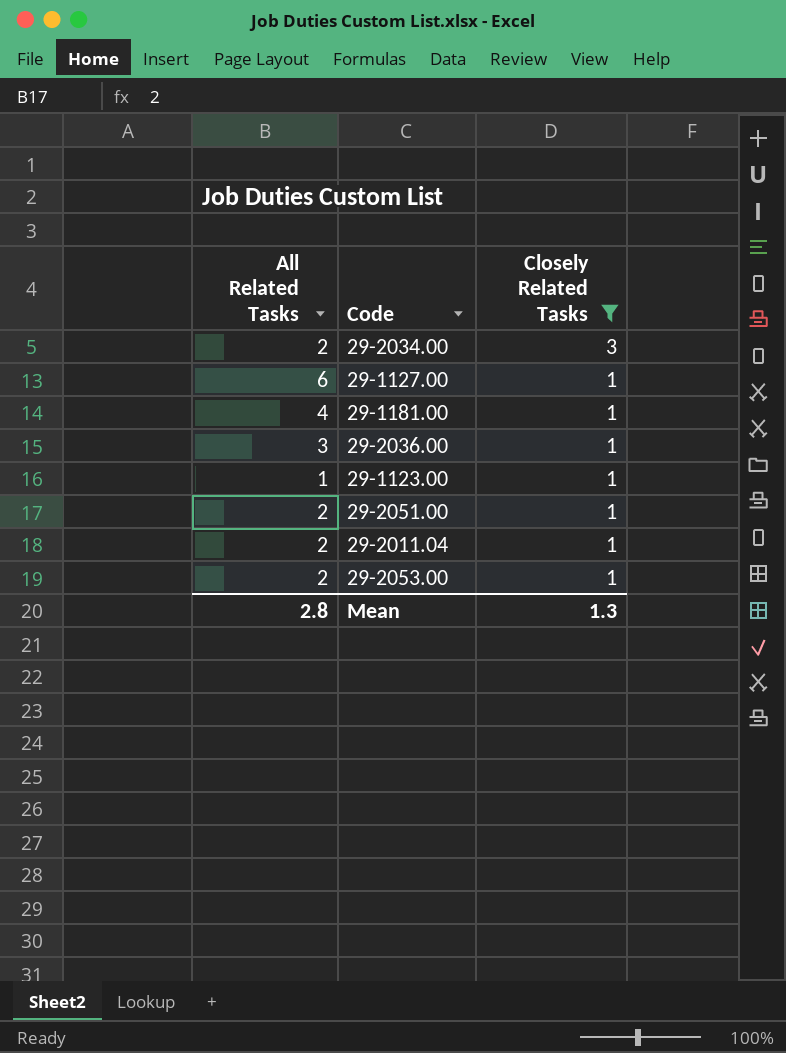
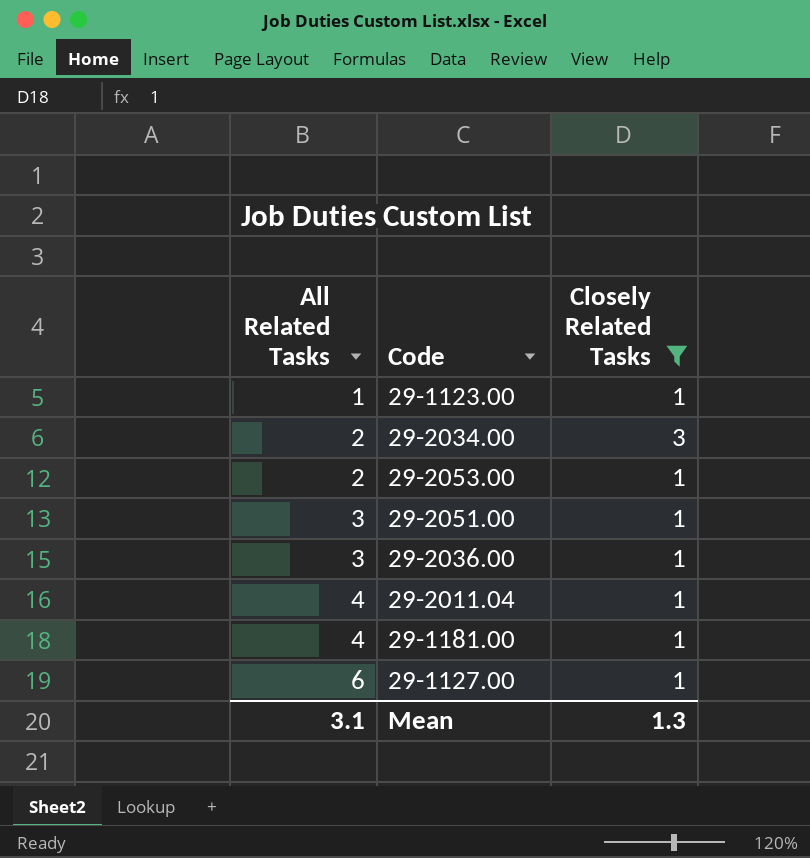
row order: Closely Related Tasks descending -> All Related Tasks ascending
29-2051.00 | All Related Tasks: 2 -> 3
29-2011.04 | All Related Tasks: 2 -> 4
Mean | All Related Tasks: 2.8 -> 3.1

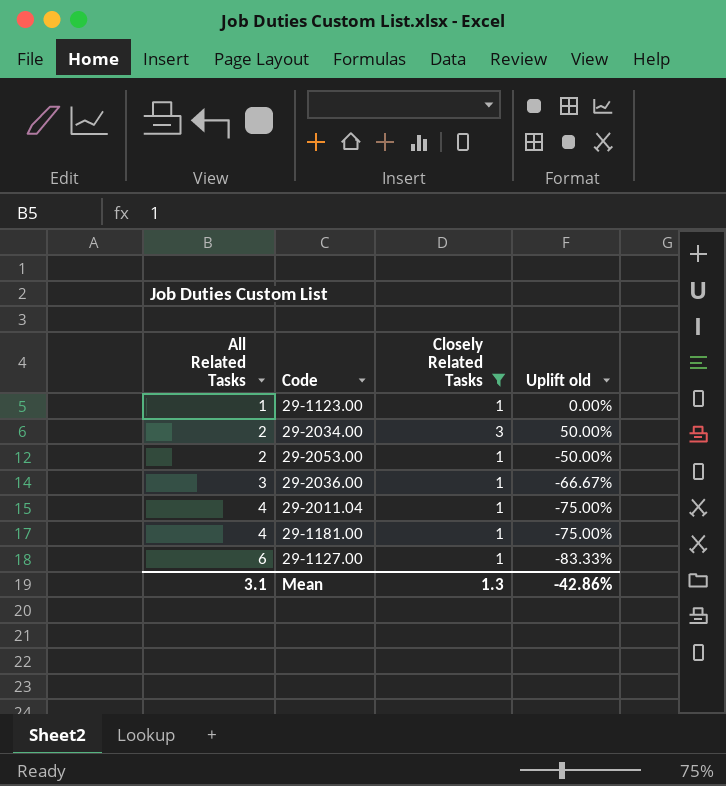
column Uplift old | formula: none -> ([Closely Related Tasks] - [All Related Tasks]) / [All Related Tasks]
row 29-2051.00: 3 | 1 -> none

